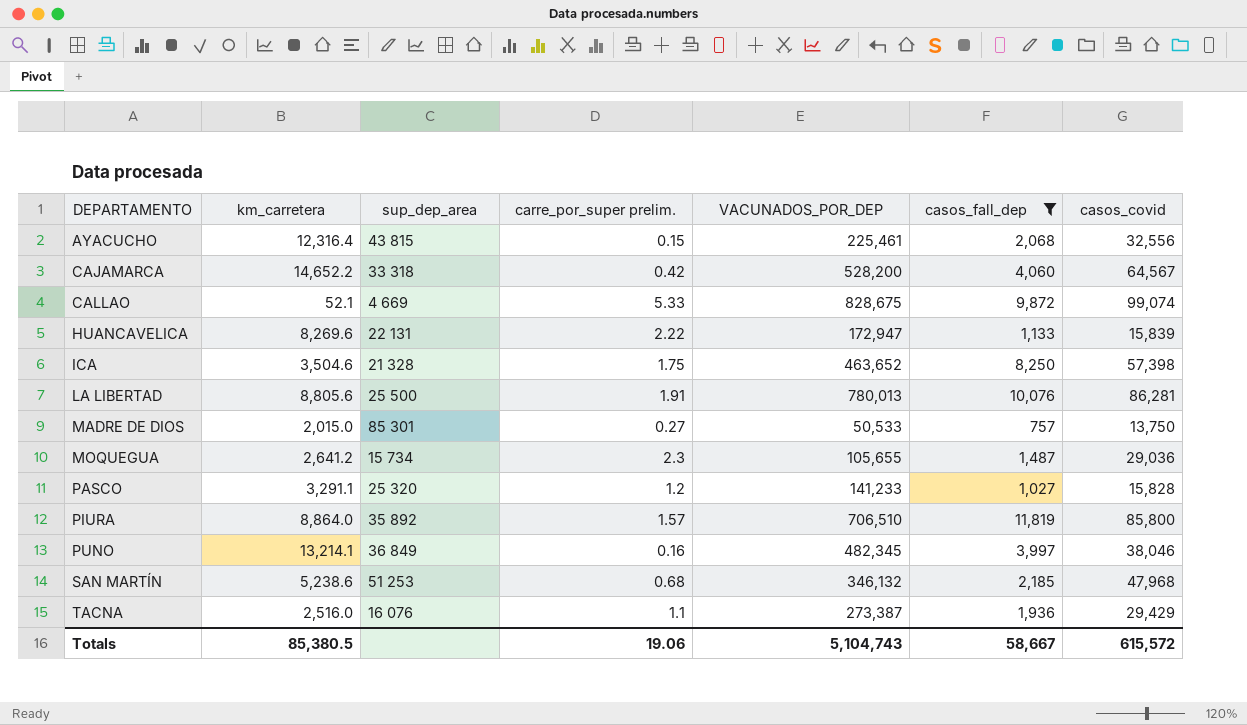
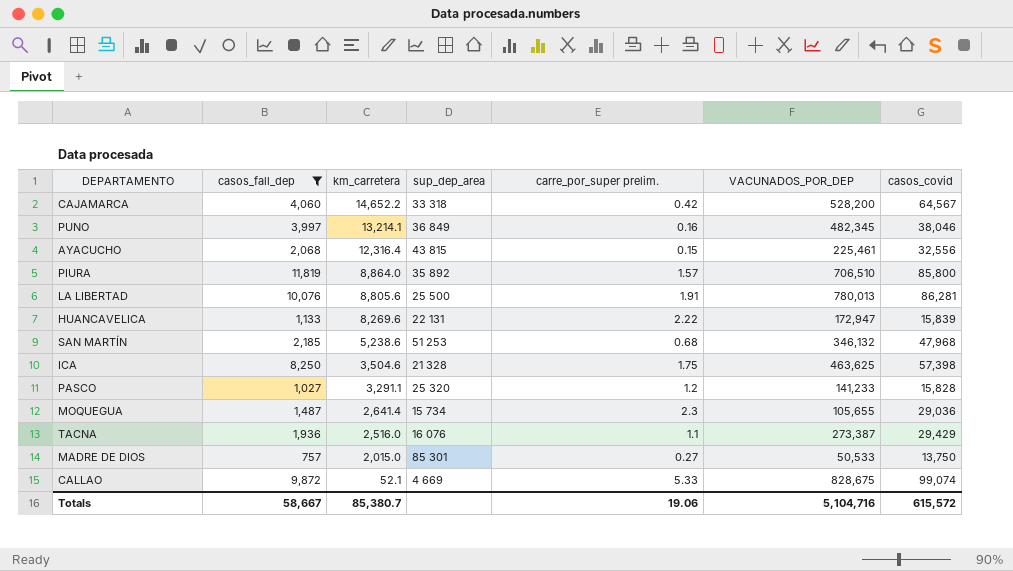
row order: DEPARTAMENTO ascending -> km_carretera descending
column casos_fall_dep | position: 6 -> 2
ICA | VACUNADOS_POR_DEP: 463,652 -> 463,625
MOQUEGUA | km_carretera: 2,641.2 -> 2,641.4
Totals | km_carretera: 85,380.5 -> 85,380.7
Totals | VACUNADOS_POR_DEP: 5,104,743 -> 5,104,716

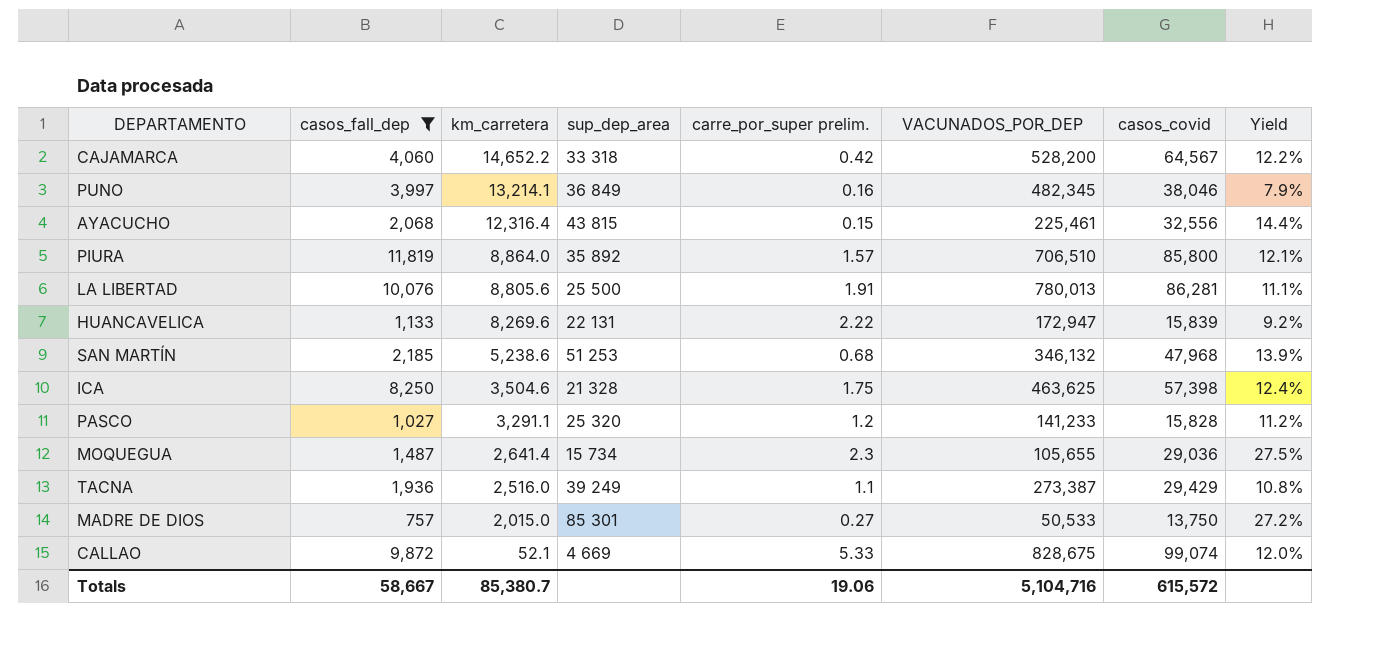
column Yield | formula: none -> [casos_covid] / [VACUNADOS_POR_DEP]
TACNA | sup_dep_area: 16 076 -> 39 249

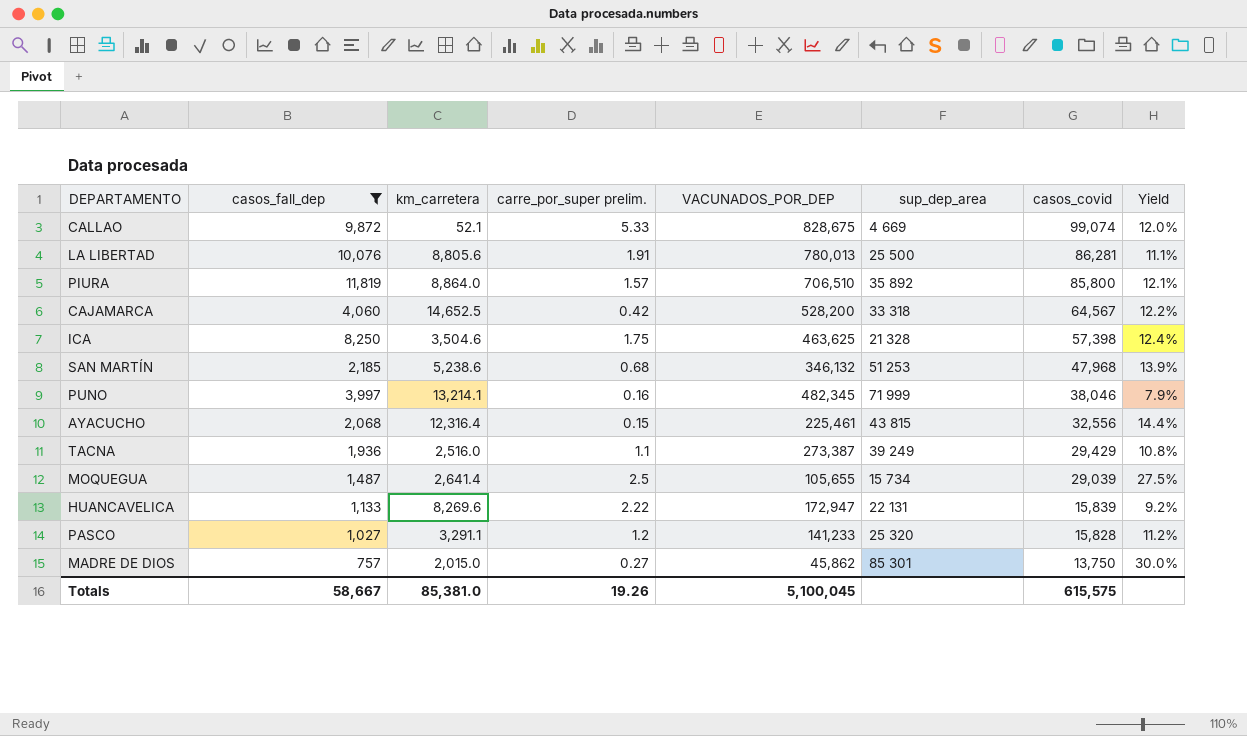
row order: km_carretera descending -> casos_covid descending
column sup_dep_area | position: 4 -> 6
CAJAMARCA | km_carretera: 14,652.2 -> 14,652.5
PUNO | sup_dep_area: 36 849 -> 71 999
MOQUEGUA | carre_por_super prelim.: 2.3 -> 2.5
MOQUEGUA | casos_covid: 29,036 -> 29,039
MADRE DE DIOS | VACUNADOS_POR_DEP: 50,533 -> 45,862
MADRE DE DIOS | Yield: 27.2% -> 30.0%
Totals | km_carretera: 85,380.7 -> 85,381.0
Totals | carre_por_super prelim.: 19.06 -> 19.26
Totals | VACUNADOS_POR_DEP: 5,104,716 -> 5,100,045
Totals | casos_covid: 615,572 -> 615,575

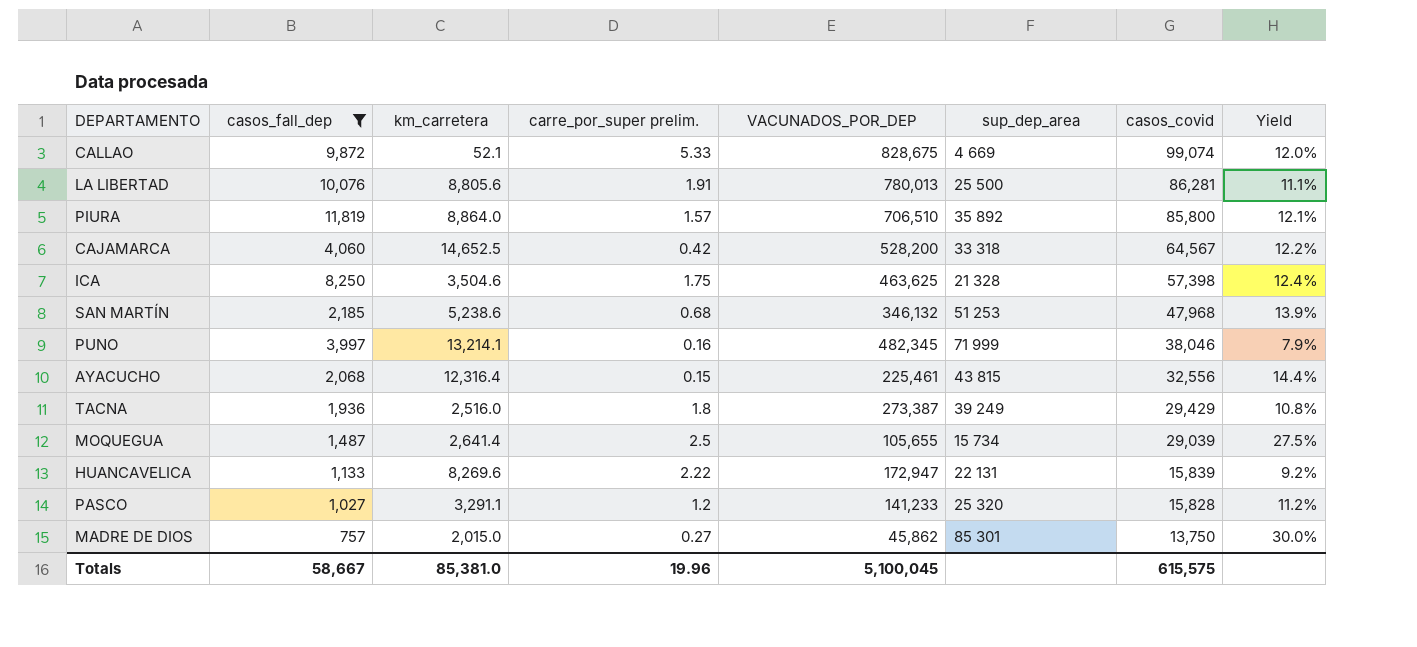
TACNA | carre_por_super prelim.: 1.1 -> 1.8
Totals | carre_por_super prelim.: 19.26 -> 19.96

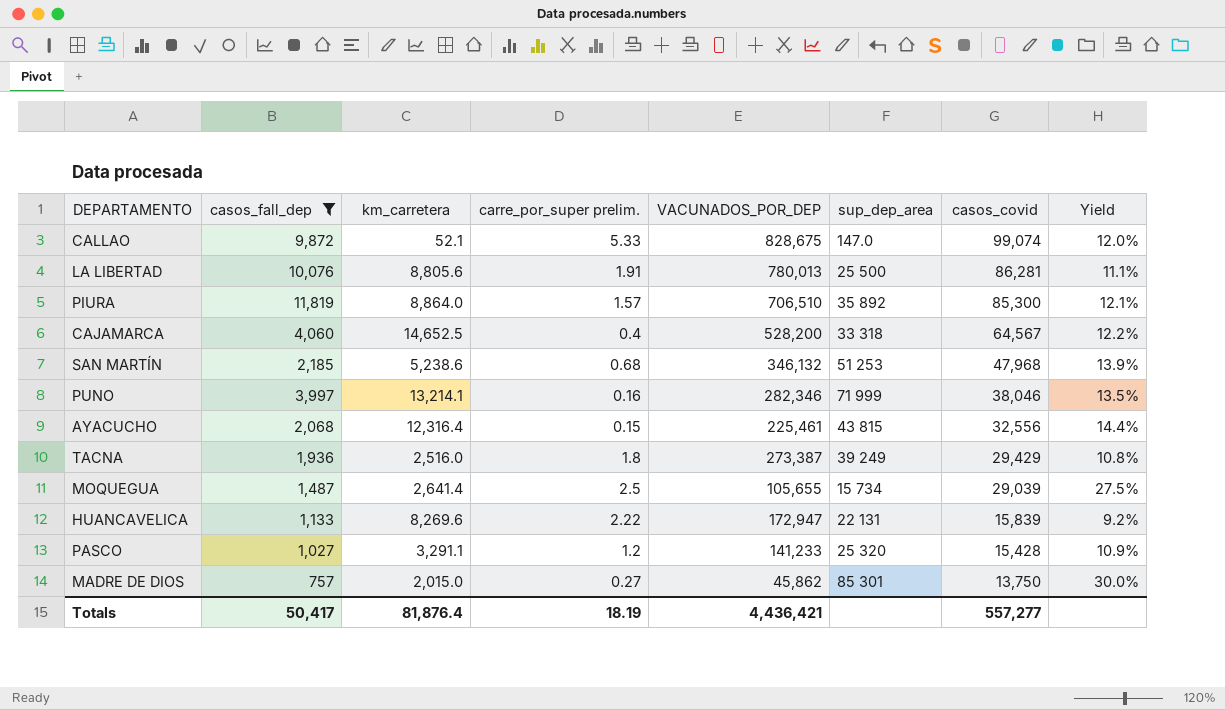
row ICA: 8,250 | 3,504.6 | 1.75 | 463,625 | 21 328 | 57,398 | 12.4% -> none
CALLAO | sup_dep_area: 4 669 -> 147.0
PIURA | casos_covid: 85,800 -> 85,300
CAJAMARCA | carre_por_super prelim.: 0.42 -> 0.4
PUNO | VACUNADOS_POR_DEP: 482,345 -> 282,346
PUNO | Yield: 7.9% -> 13.5%
PASCO | casos_covid: 15,828 -> 15,428
PASCO | Yield: 11.2% -> 10.9%
Totals | casos_fall_dep: 58,667 -> 50,417
Totals | km_carretera: 85,381.0 -> 81,876.4
Totals | carre_por_super prelim.: 19.96 -> 18.19
Totals | VACUNADOS_POR_DEP: 5,100,045 -> 4,436,421
Totals | casos_covid: 615,575 -> 557,277

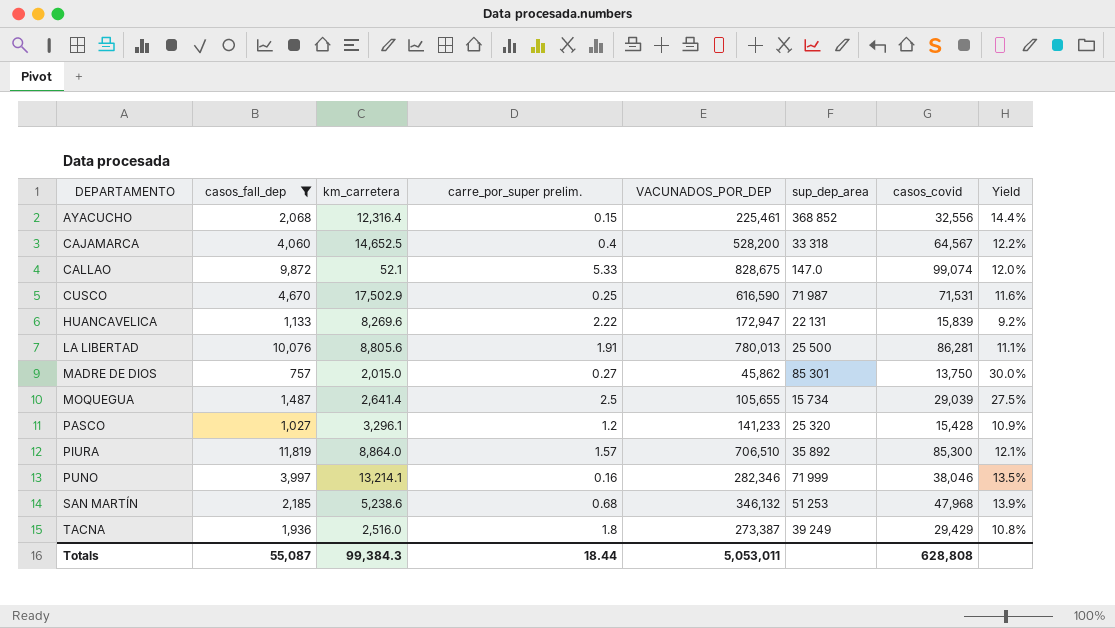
row order: casos_covid descending -> DEPARTAMENTO ascending
AYACUCHO | sup_dep_area: 43 815 -> 368 852
row CUSCO: none -> 4,670 | 17,502.9 | 0.25 | 616,590 | 71 987 | 71,531 | 11.6%
PASCO | km_carretera: 3,291.1 -> 3,296.1
Totals | casos_fall_dep: 50,417 -> 55,087
Totals | km_carretera: 81,876.4 -> 99,384.3
Totals | carre_por_super prelim.: 18.19 -> 18.44
Totals | VACUNADOS_POR_DEP: 4,436,421 -> 5,053,011
Totals | casos_covid: 557,277 -> 628,808

